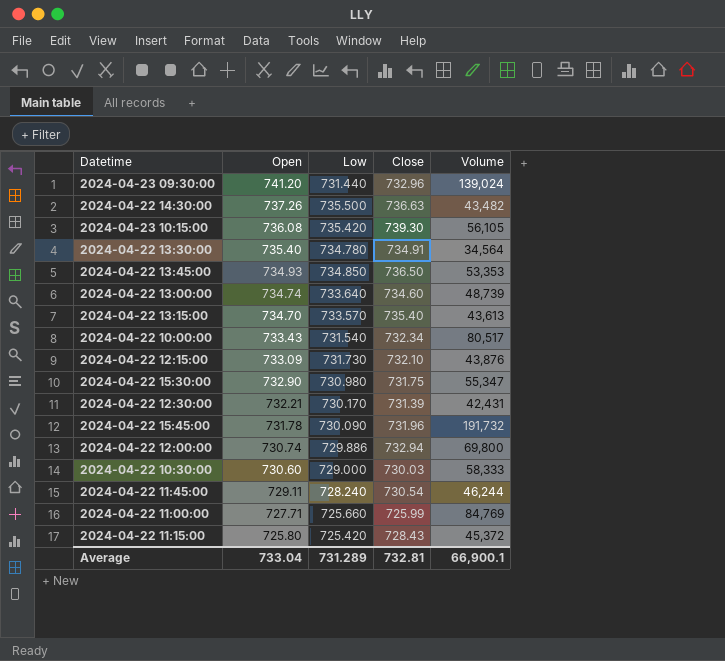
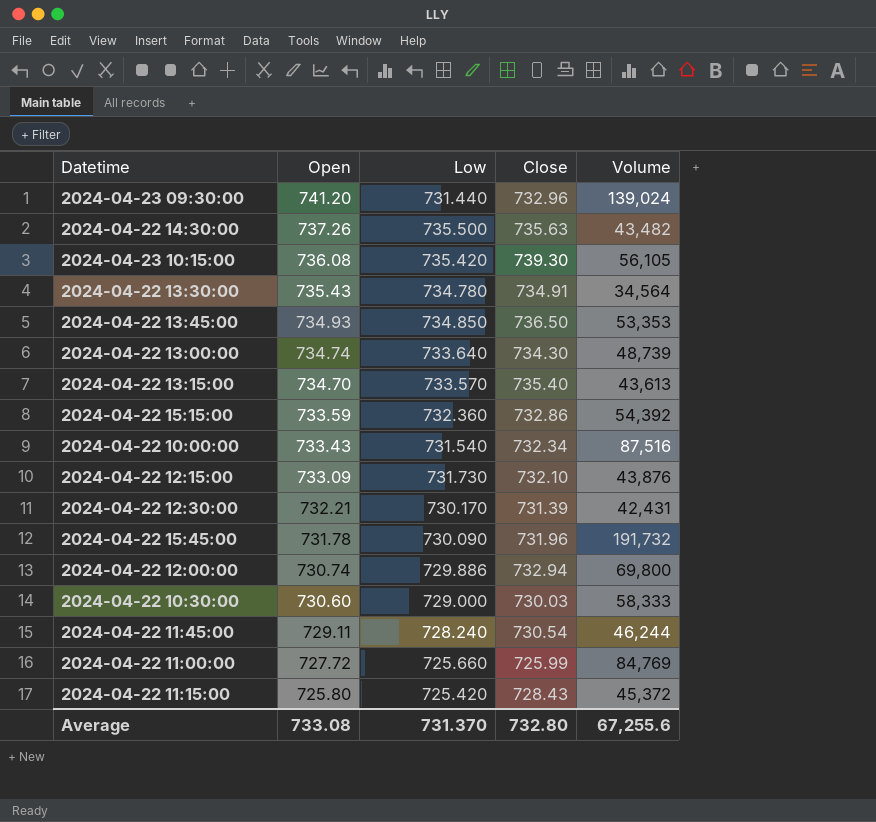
row 2024-04-22 15:30:00: 732.90 | 730.980 | 731.75 | 55,347 -> none
2024-04-22 14:30:00 | Close: 736.63 -> 735.63
2024-04-22 13:30:00 | Open: 735.40 -> 735.43
2024-04-22 13:00:00 | Close: 734.60 -> 734.30
row 2024-04-22 15:15:00: none -> 733.59 | 732.360 | 732.86 | 54,392
2024-04-22 10:00:00 | Volume: 80,517 -> 87,516
2024-04-22 11:00:00 | Open: 727.71 -> 727.72
Average | Open: 733.04 -> 733.08
Average | Low: 731.289 -> 731.370
Average | Close: 732.81 -> 732.80
Average | Volume: 66,900.1 -> 67,255.6

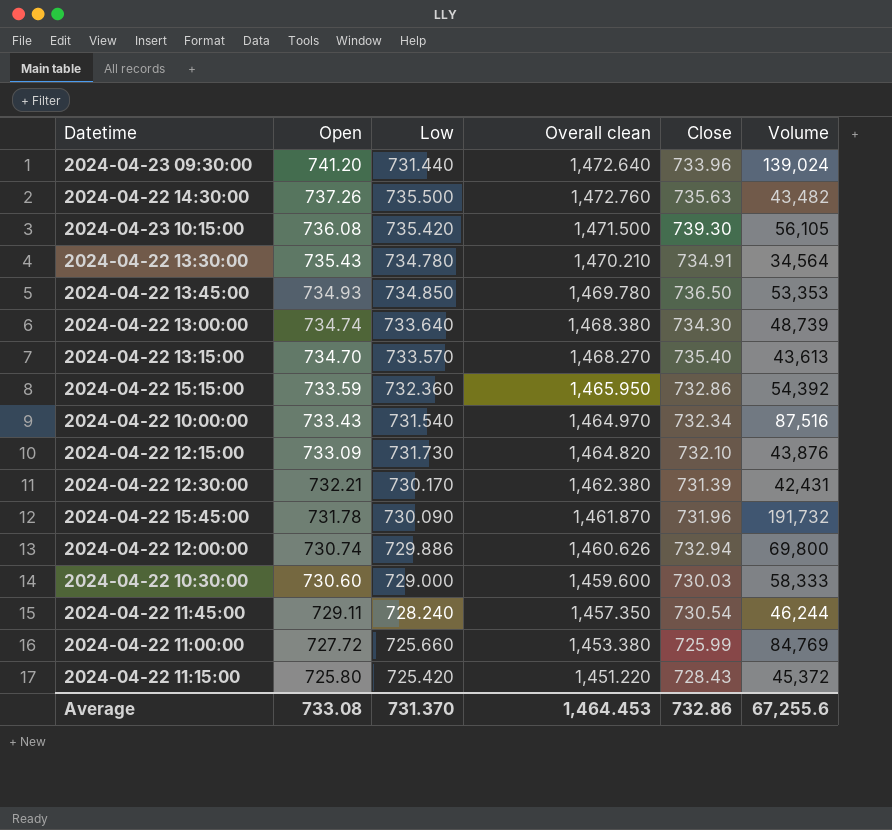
column Overall clean | formula: none -> [Open] + [Low]
2024-04-23 09:30:00 | Close: 732.96 -> 733.96
Average | Close: 732.80 -> 732.86

